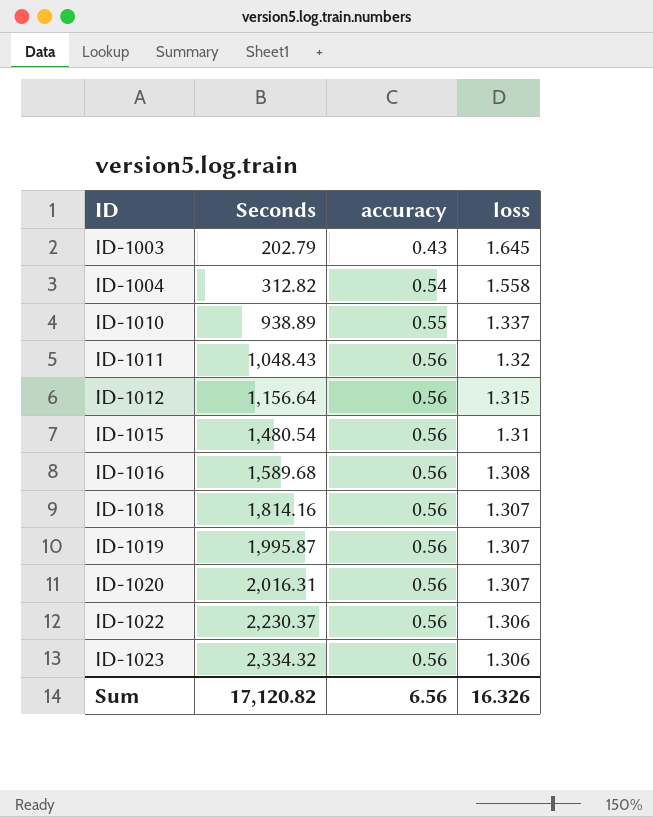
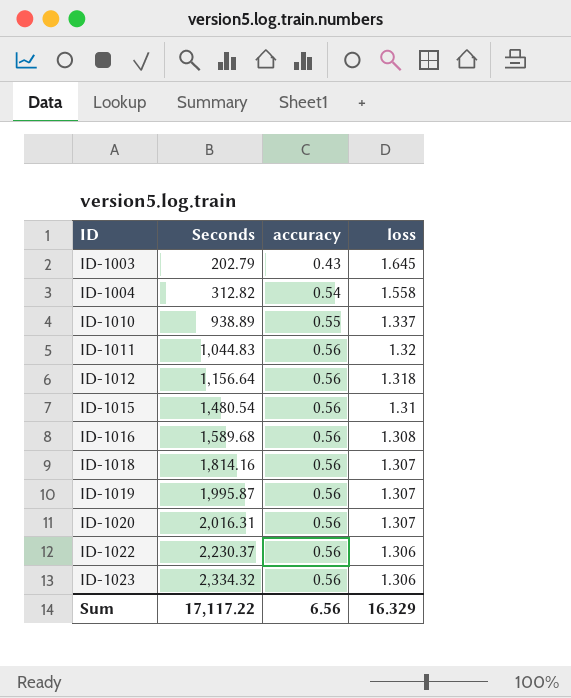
ID-1011 | Seconds: 1,048.43 -> 1,044.83
ID-1012 | loss: 1.315 -> 1.318
Sum | Seconds: 17,120.82 -> 17,117.22
Sum | loss: 16.326 -> 16.329

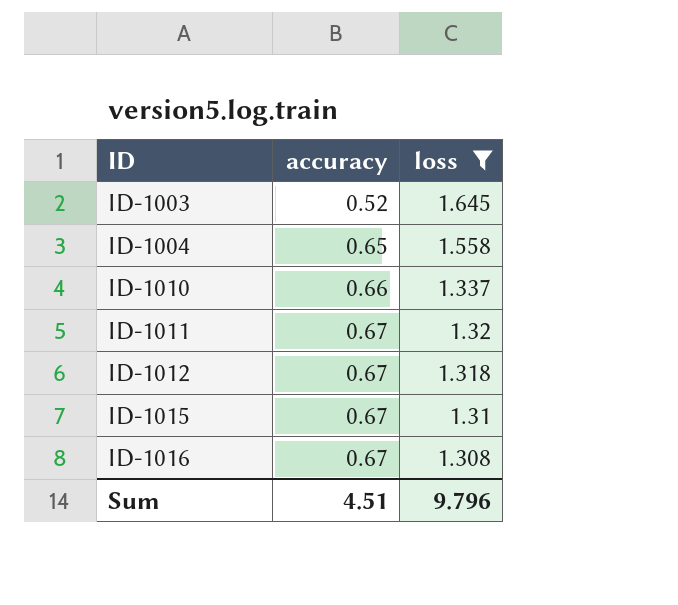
filter: none -> loss >= 1.308
column Seconds | position: 2 -> none
ID-1003 | accuracy: 0.43 -> 0.52
ID-1004 | accuracy: 0.54 -> 0.65
ID-1010 | accuracy: 0.55 -> 0.66
ID-1011 | accuracy: 0.56 -> 0.67
ID-1012 | accuracy: 0.56 -> 0.67
ID-1015 | accuracy: 0.56 -> 0.67
ID-1016 | accuracy: 0.56 -> 0.67
Sum | accuracy: 6.56 -> 4.51
Sum | loss: 16.329 -> 9.796

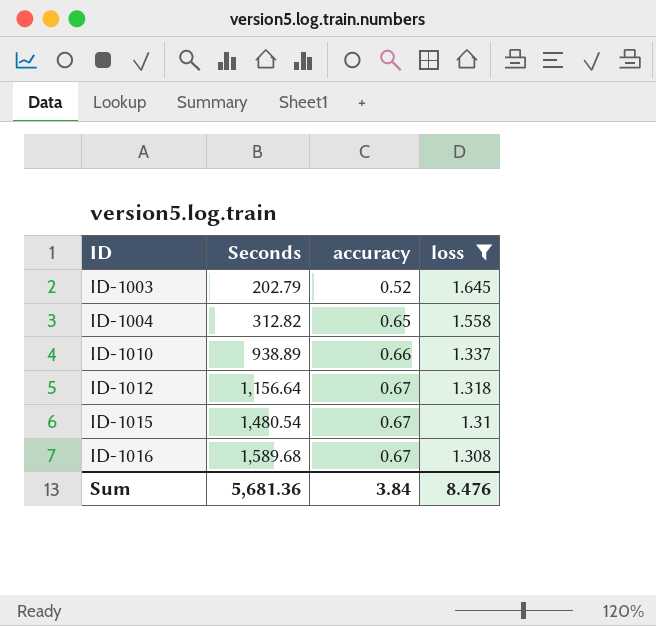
column Seconds | position: none -> 2
row ID-1011: 0.67 | 1.32 -> none
Sum | accuracy: 4.51 -> 3.84
Sum | loss: 9.796 -> 8.476

